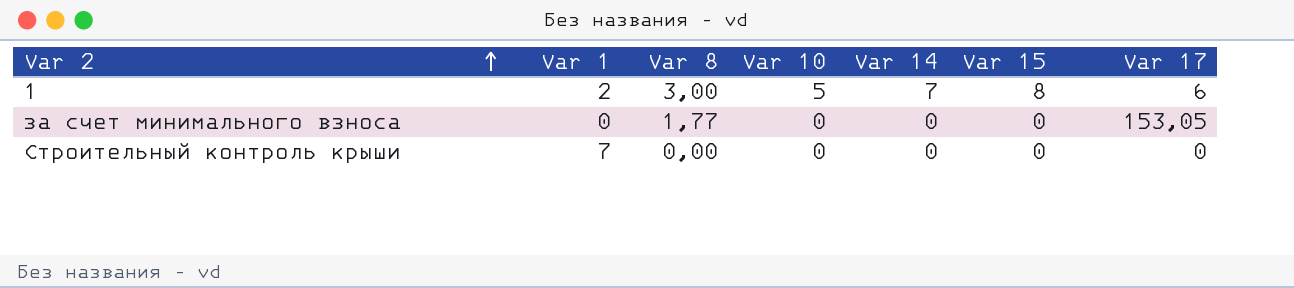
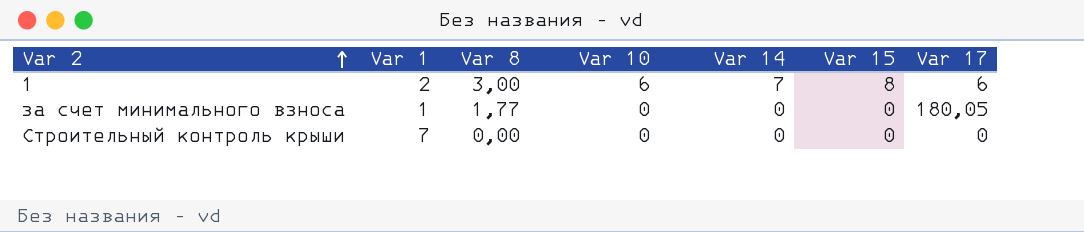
1 | Var 10: 5 -> 6
за счет минимального взноса | Var 1: 0 -> 1
за счет минимального взноса | Var 17: 153,05 -> 180,05

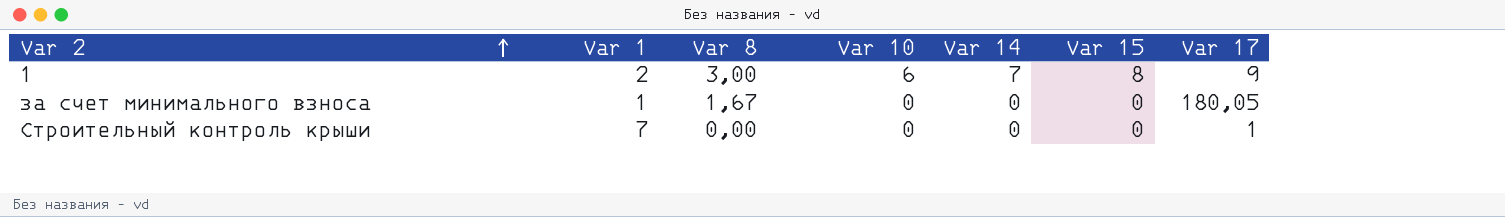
1 | Var 17: 6 -> 9
за счет минимального взноса | Var 8: 1,77 -> 1,67
Строительный контроль крыши | Var 17: 0 -> 1

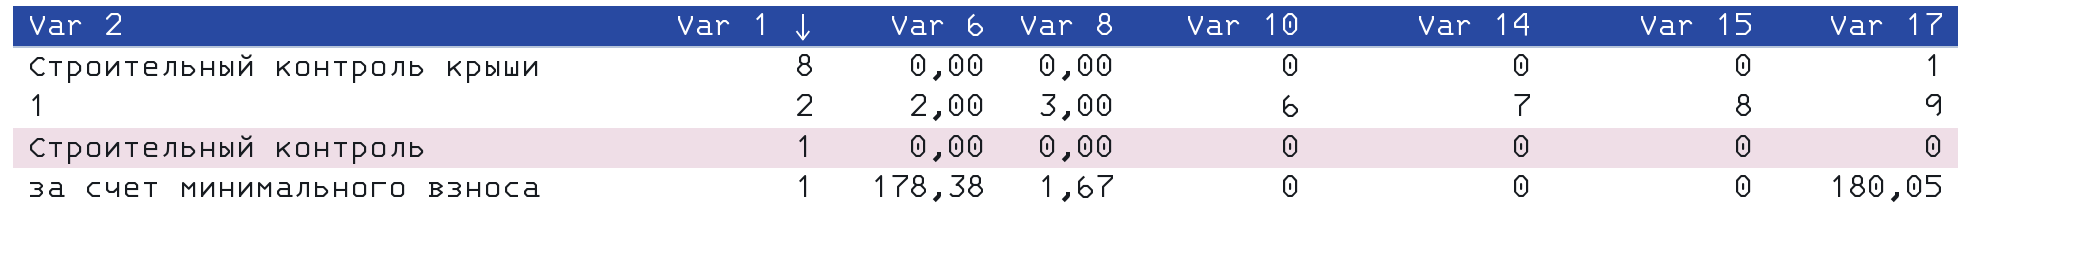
row order: Var 2 ascending -> Var 1 descending
column Var 6 | position: none -> 3
Строительный контроль крыши | Var 1: 7 -> 8
row Строительный контроль: none -> 1 | 0,00 | 0,00 | 0 | 0 | 0 | 0

